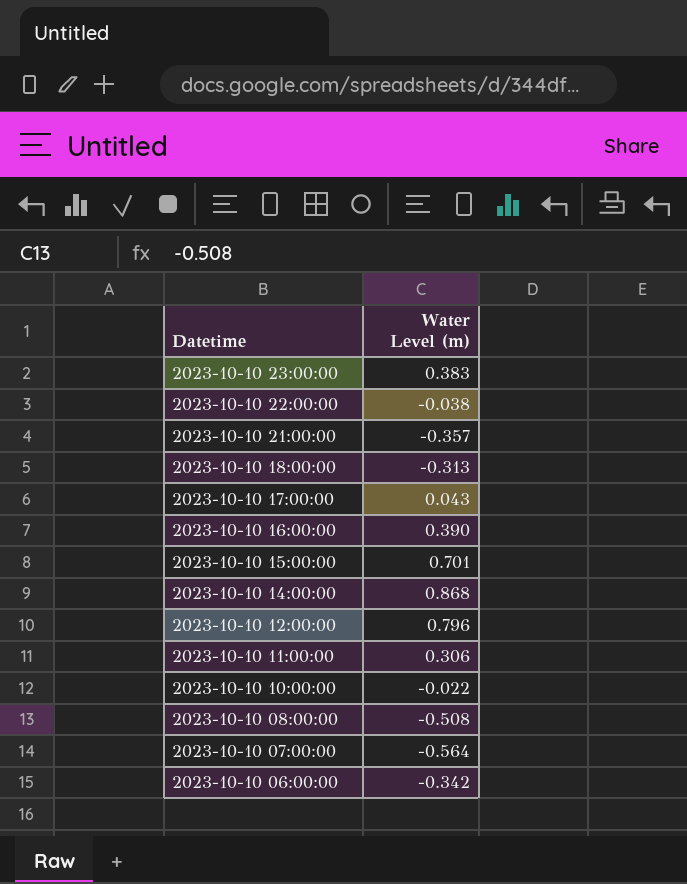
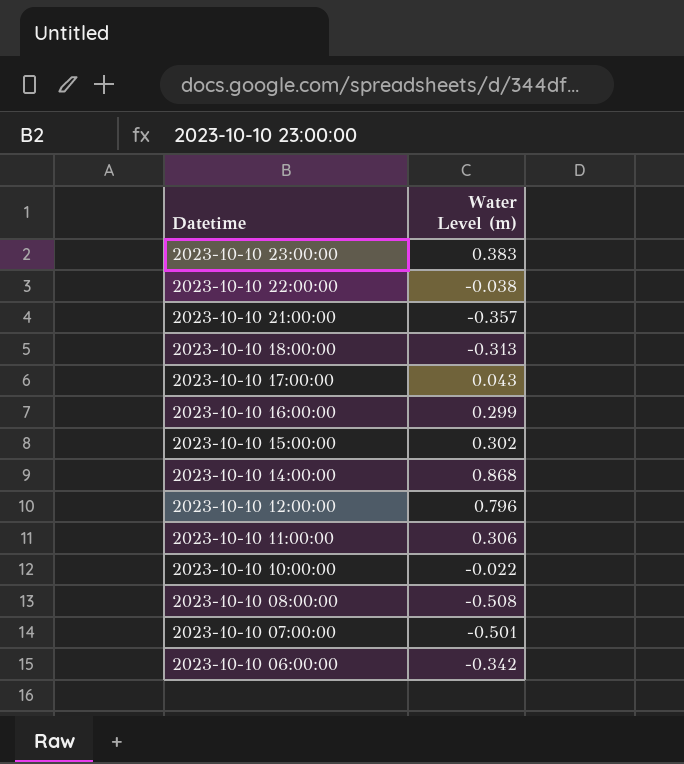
2023-10-10 16:00:00 | Water Level (m): 0.390 -> 0.299
2023-10-10 15:00:00 | Water Level (m): 0.701 -> 0.302
2023-10-10 07:00:00 | Water Level (m): -0.564 -> -0.501

